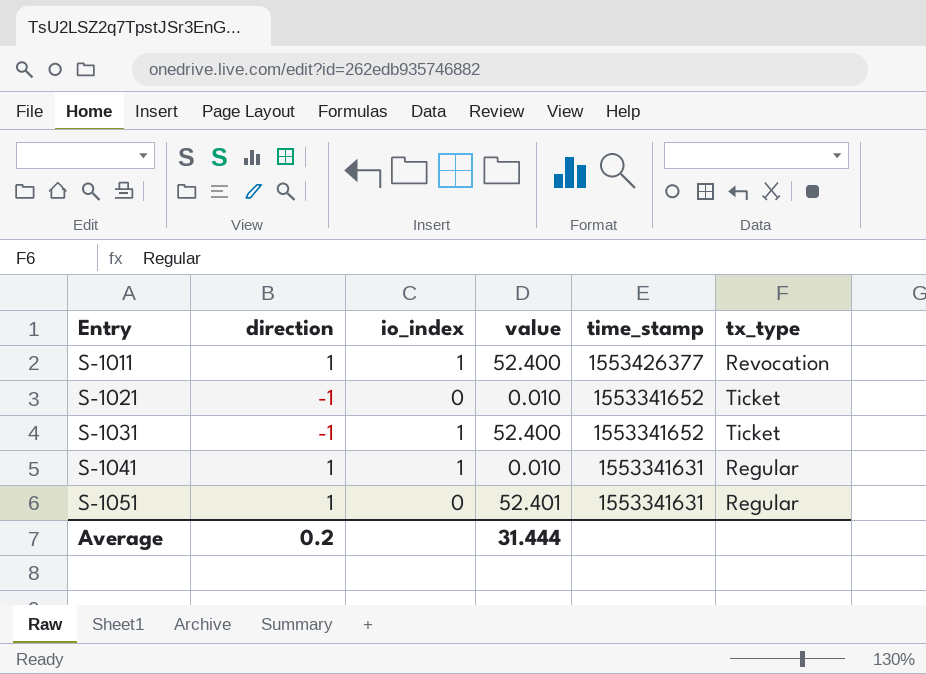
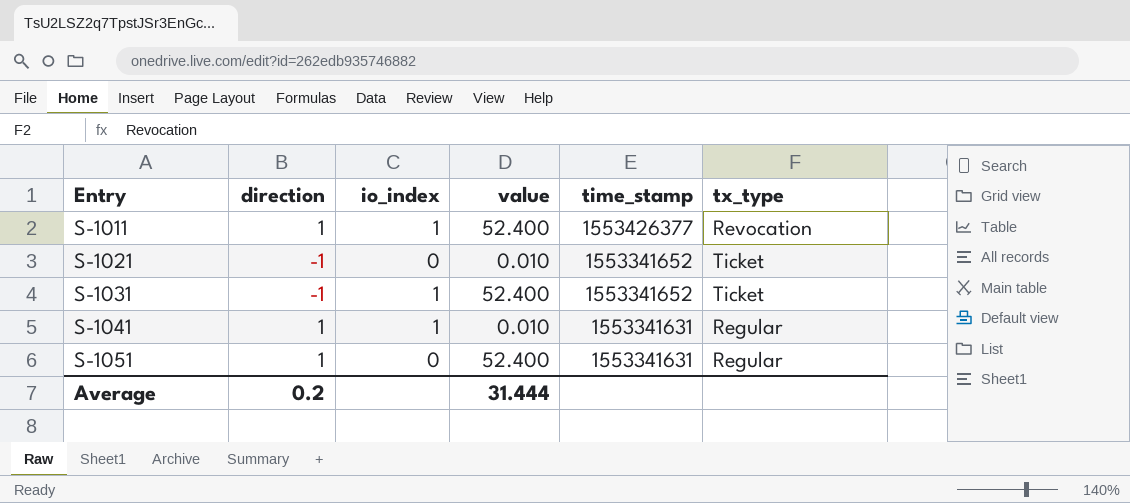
S-1051 | value: 52.401 -> 52.400

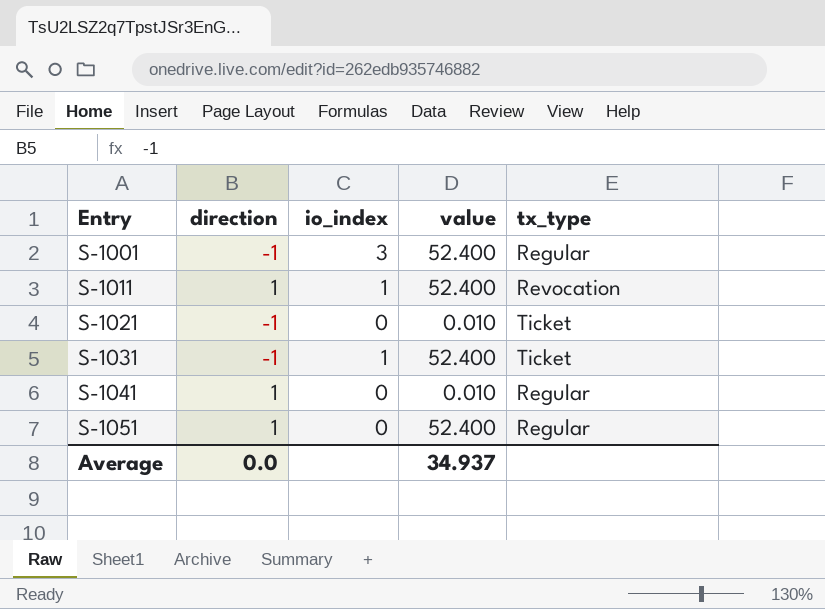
column time_stamp | position: 5 -> none
row S-1001: none -> -1 | 3 | 52.400 | Regular
S-1041 | io_index: 1 -> 0
Average | direction: 0.2 -> 0.0
Average | value: 31.444 -> 34.937

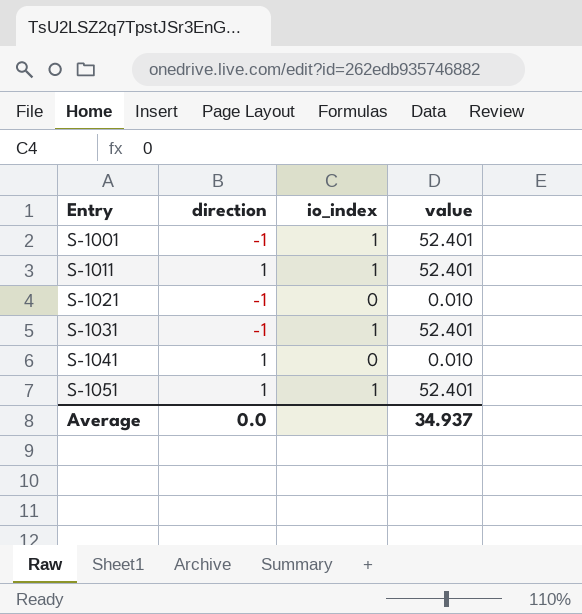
column tx_type | position: 5 -> none
S-1001 | io_index: 3 -> 1
S-1001 | value: 52.400 -> 52.401
S-1011 | value: 52.400 -> 52.401
S-1031 | value: 52.400 -> 52.401
S-1051 | io_index: 0 -> 1
S-1051 | value: 52.400 -> 52.401

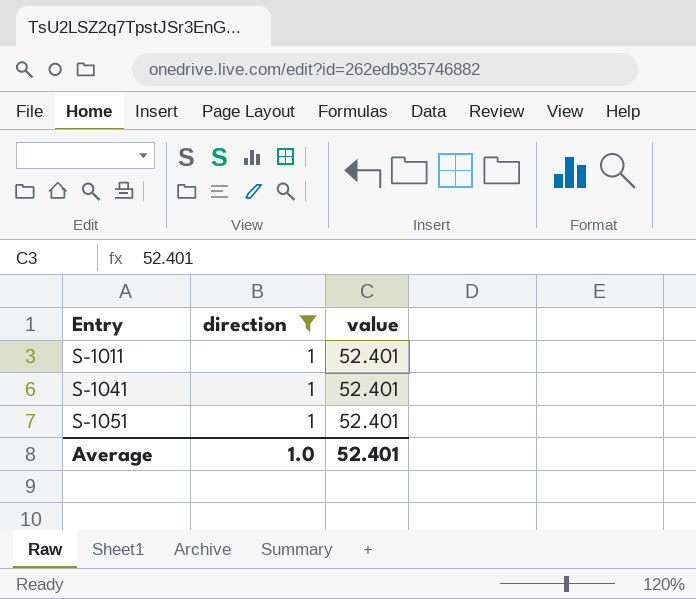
filter: none -> direction = 1
column io_index | position: 3 -> none
S-1041 | value: 0.010 -> 52.401
Average | direction: 0.0 -> 1.0
Average | value: 34.937 -> 52.401

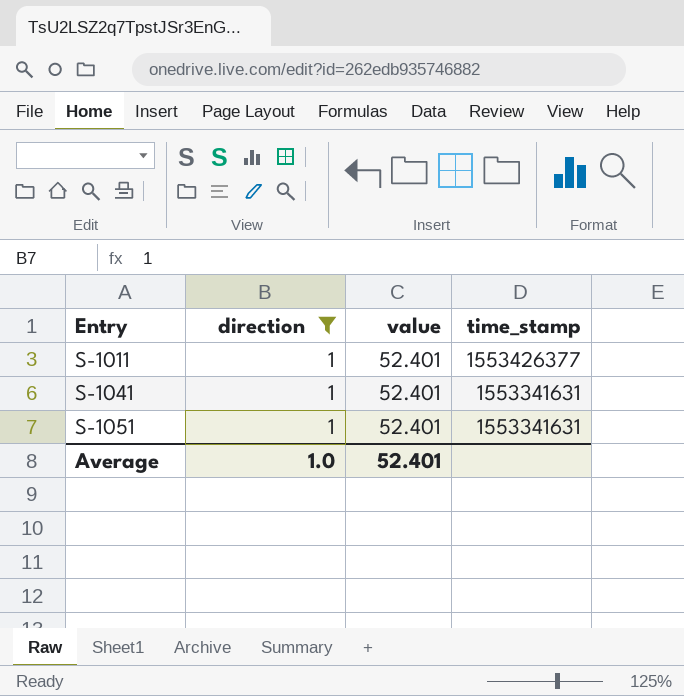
column time_stamp | position: none -> 4

